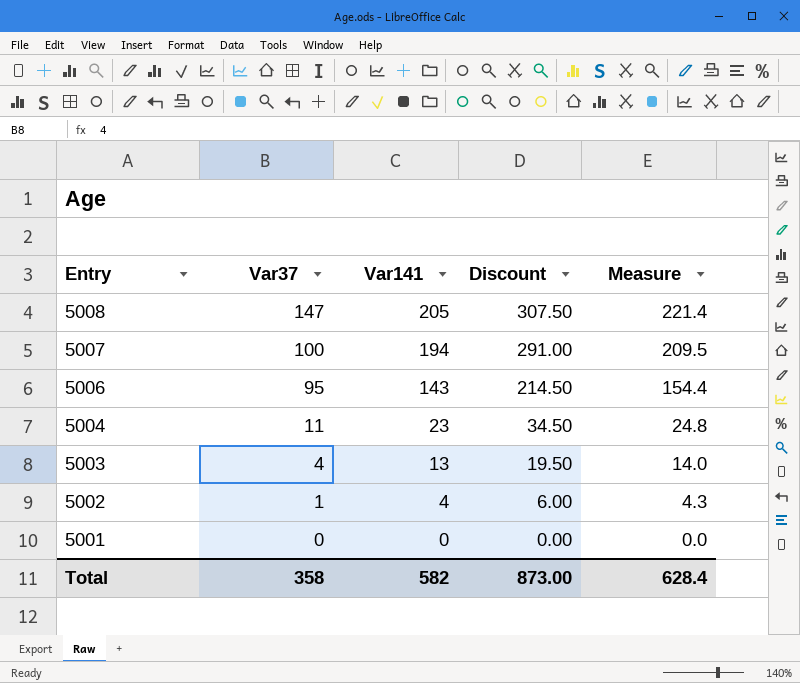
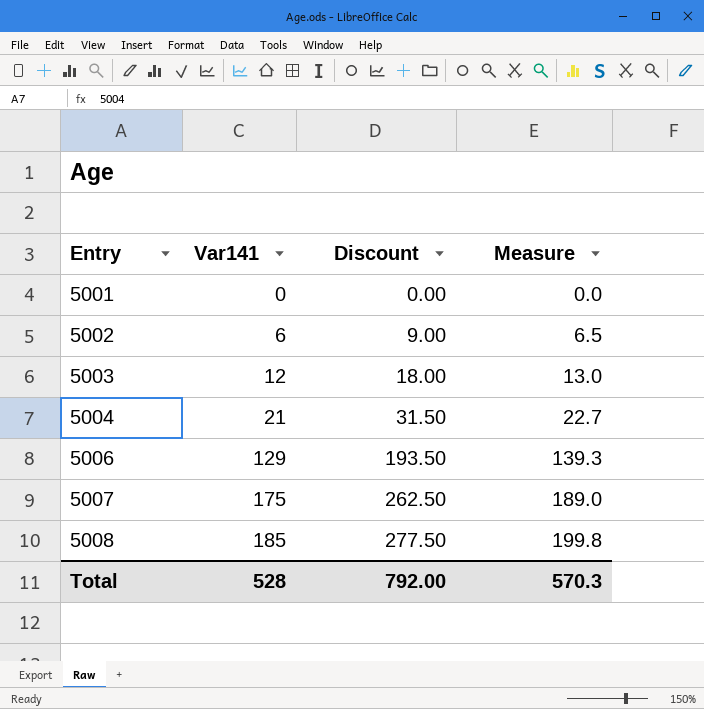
row order: Entry descending -> Entry ascending
column Var37 | position: 2 -> none
5002 | Var141: 4 -> 6
5002 | Discount: 6.00 -> 9.00
5002 | Measure: 4.3 -> 6.5
5003 | Var141: 13 -> 12
5003 | Discount: 19.50 -> 18.00
5003 | Measure: 14.0 -> 13.0
5004 | Var141: 23 -> 21
5004 | Discount: 34.50 -> 31.50
5004 | Measure: 24.8 -> 22.7
5006 | Var141: 143 -> 129
5006 | Discount: 214.50 -> 193.50
5006 | Measure: 154.4 -> 139.3
5007 | Var141: 194 -> 175
5007 | Discount: 291.00 -> 262.50
5007 | Measure: 209.5 -> 189.0
5008 | Var141: 205 -> 185
5008 | Discount: 307.50 -> 277.50
5008 | Measure: 221.4 -> 199.8
Total | Var141: 582 -> 528
Total | Discount: 873.00 -> 792.00
Total | Measure: 628.4 -> 570.3

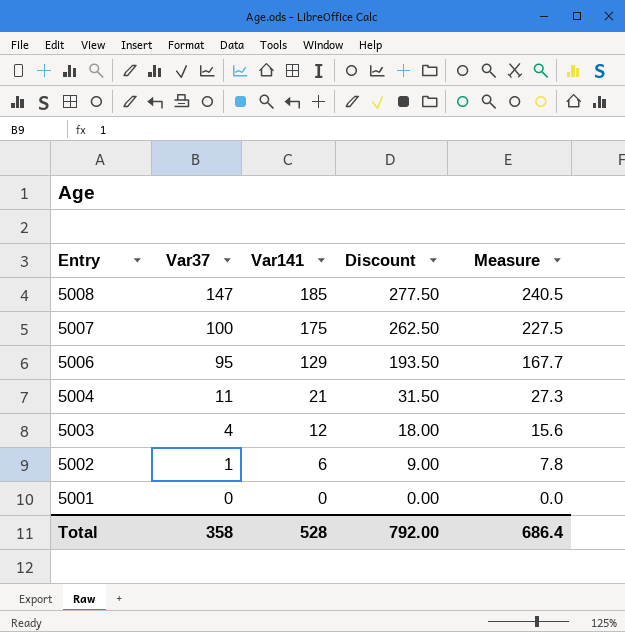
row order: Entry ascending -> Entry descending
column Var37 | position: none -> 2
column Measure | formula: [Var141] * 1.08 -> [Var141] * 1.3
Total | Measure: 570.3 -> 686.4

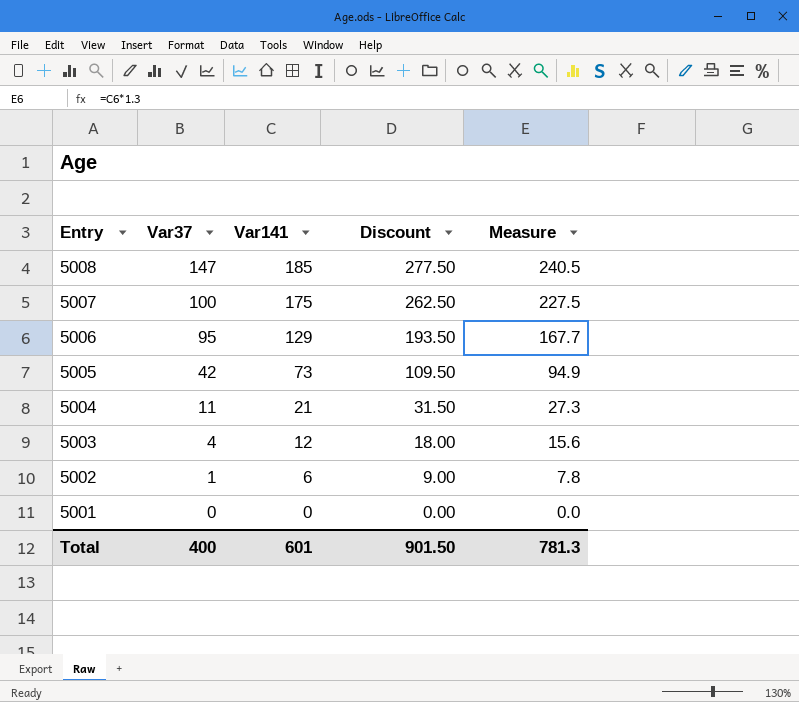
row 5005: none -> 42 | 73 | 109.50 | 94.9
Total | Var37: 358 -> 400
Total | Var141: 528 -> 601
Total | Discount: 792.00 -> 901.50
Total | Measure: 686.4 -> 781.3

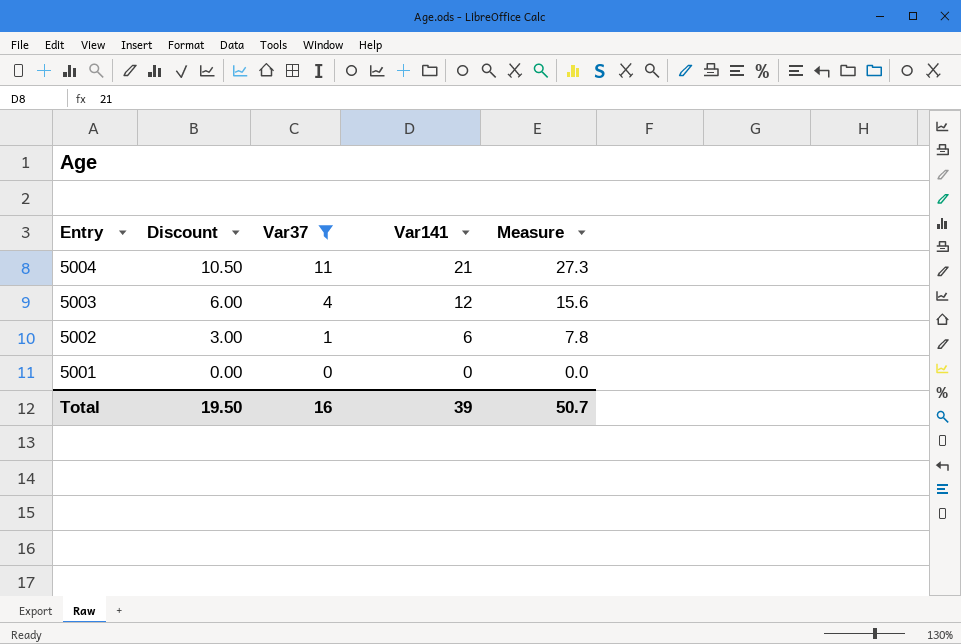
filter: none -> Var37 <= 11
column Discount | formula: [Var141] * 1.5 -> [Var141] * 0.5
column Discount | position: 4 -> 2
Total | Discount: 901.50 -> 19.50
Total | Var37: 400 -> 16
Total | Var141: 601 -> 39
Total | Measure: 781.3 -> 50.7

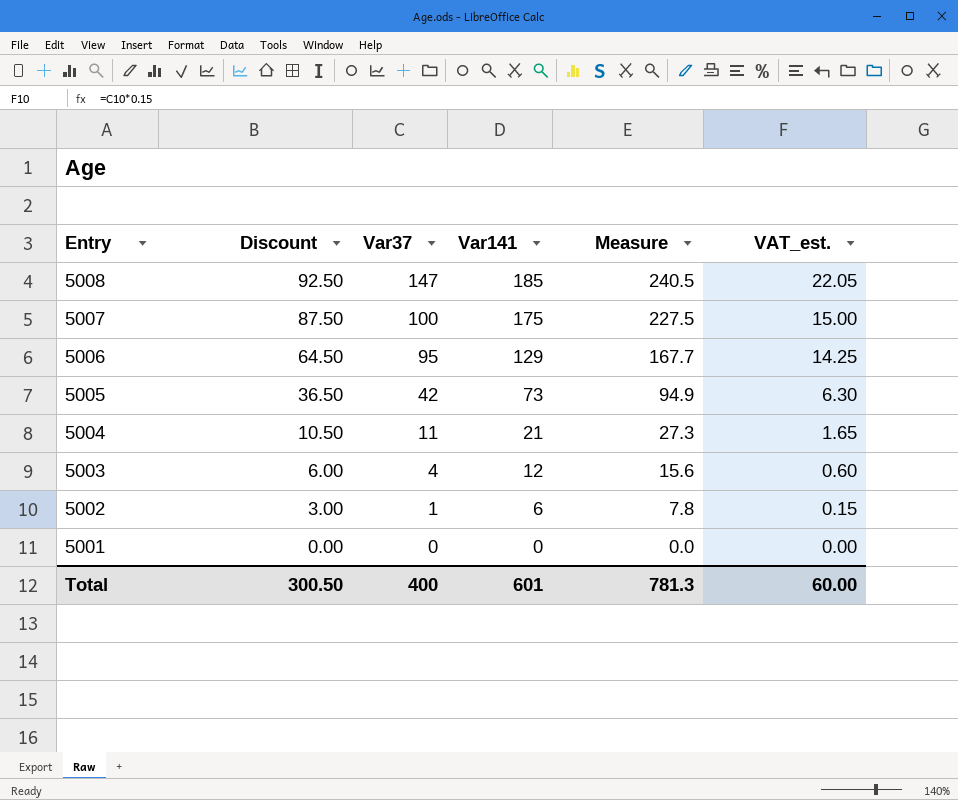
filter: Var37 <= 11 -> none
column VAT_est. | formula: none -> [Var37] * 0.15
Total | Discount: 19.50 -> 300.50
Total | Var37: 16 -> 400
Total | Var141: 39 -> 601
Total | Measure: 50.7 -> 781.3

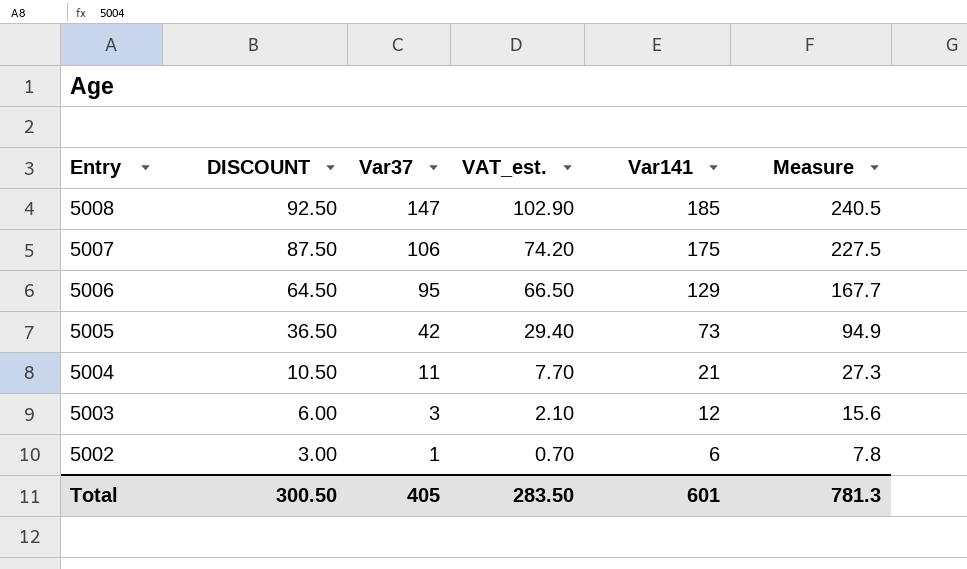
column name: Discount -> DISCOUNT
column VAT_est. | formula: [Var37] * 0.15 -> [Var37] * 0.7
column VAT_est. | position: 6 -> 4
row 5001: 0.00 | 0 | 0 | 0.0 | 0.00 -> none
5007 | Var37: 100 -> 106
5003 | Var37: 4 -> 3
Total | Var37: 400 -> 405
Total | VAT_est.: 60.00 -> 283.50

